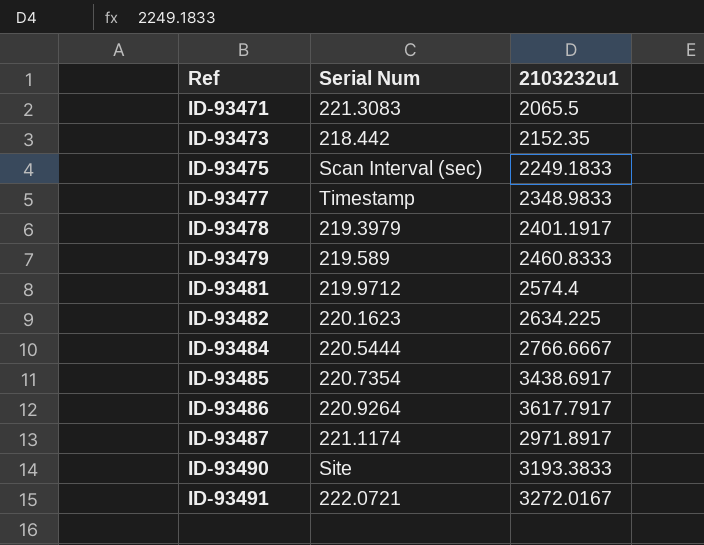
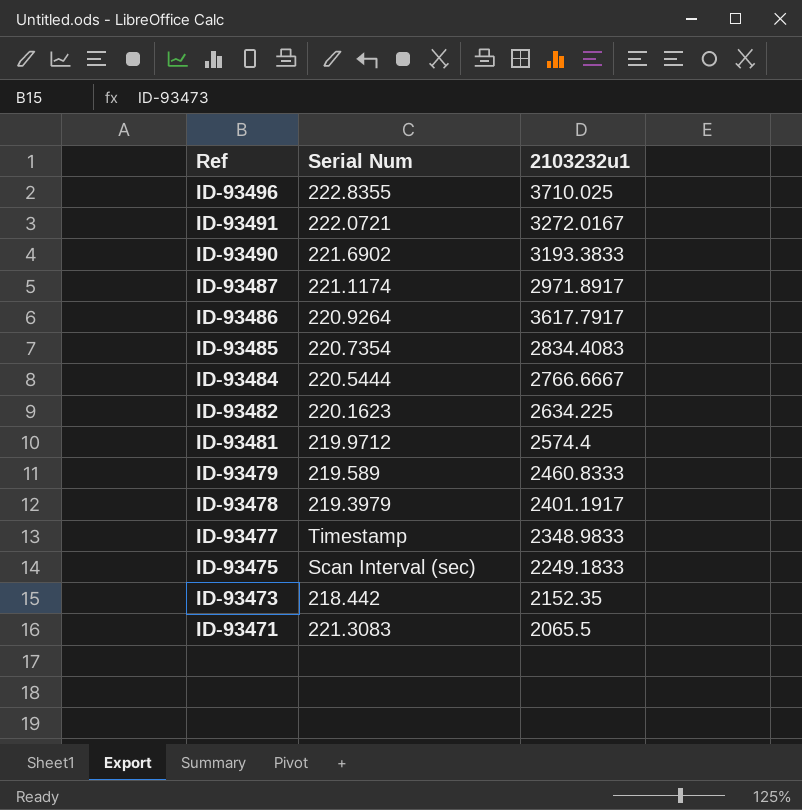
row order: Ref ascending -> Ref descending
row ID-93496: none -> 222.8355 | 3710.025
ID-93490 | Serial Num: Site -> 221.6902
ID-93485 | 2103232u1: 3438.6917 -> 2834.4083

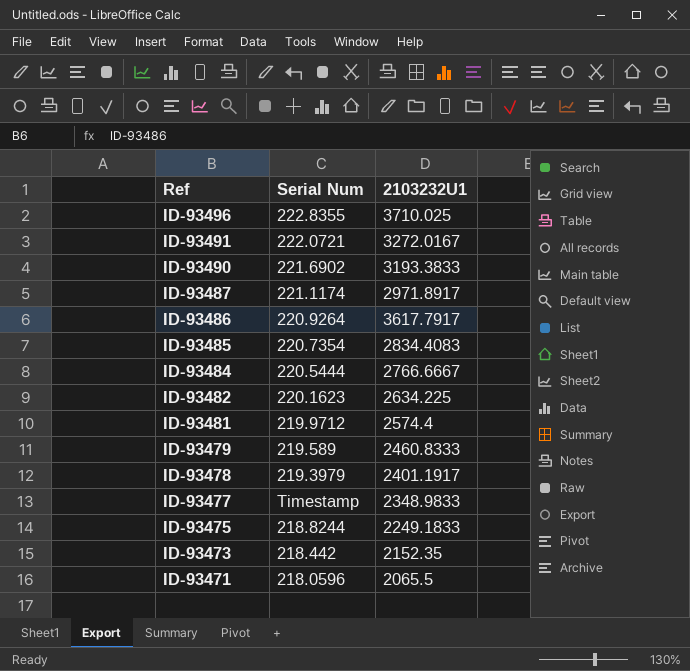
column name: 2103232u1 -> 2103232U1
ID-93475 | Serial Num: Scan Interval (sec) -> 218.8244
ID-93471 | Serial Num: 221.3083 -> 218.0596

